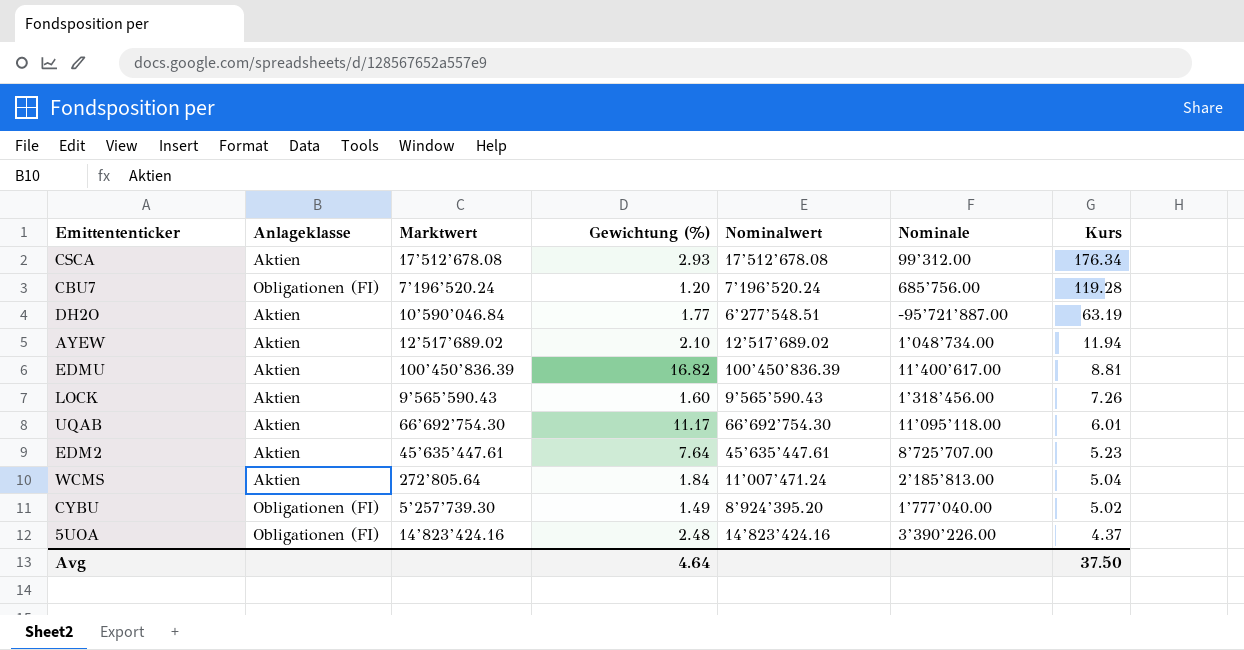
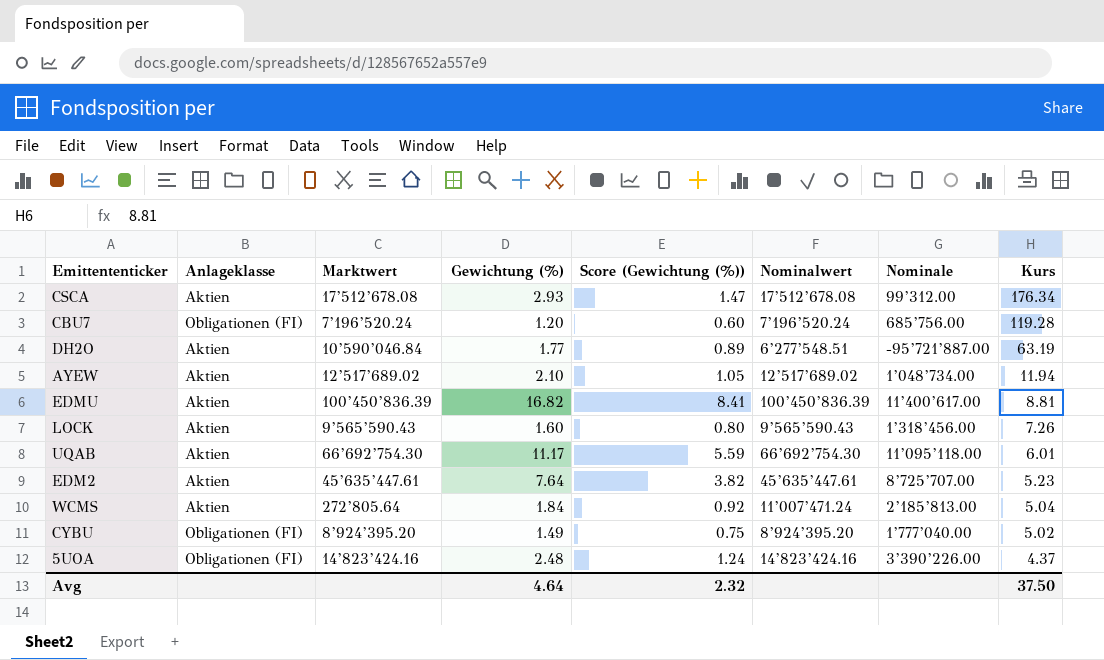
column Score (Gewichtung (%)) | formula: none -> [Gewichtung (%)] * 0.5
CYBU | Marktwert: 5’257’739.30 -> 8’924’395.20

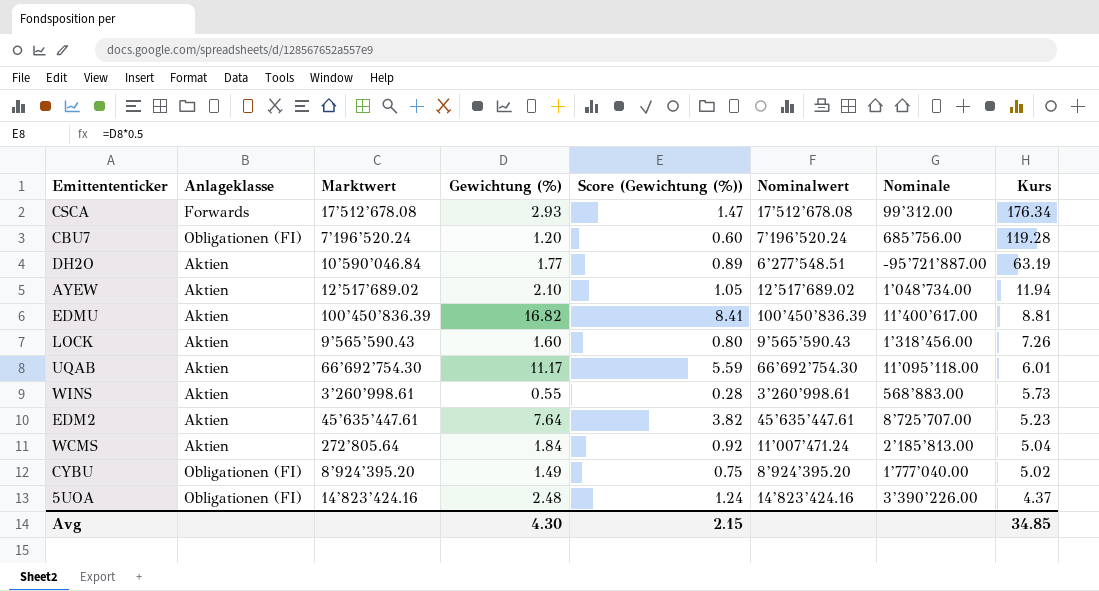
CSCA | Anlageklasse: Aktien -> Forwards
row WINS: none -> Aktien | 3’260’998.61 | 0.55 | 0.28 | 3’260’998.61 | 568’883.00 | 5.73
Avg | Gewichtung (%): 4.64 -> 4.30
Avg | Score (Gewichtung (%)): 2.32 -> 2.15
Avg | Kurs: 37.50 -> 34.85

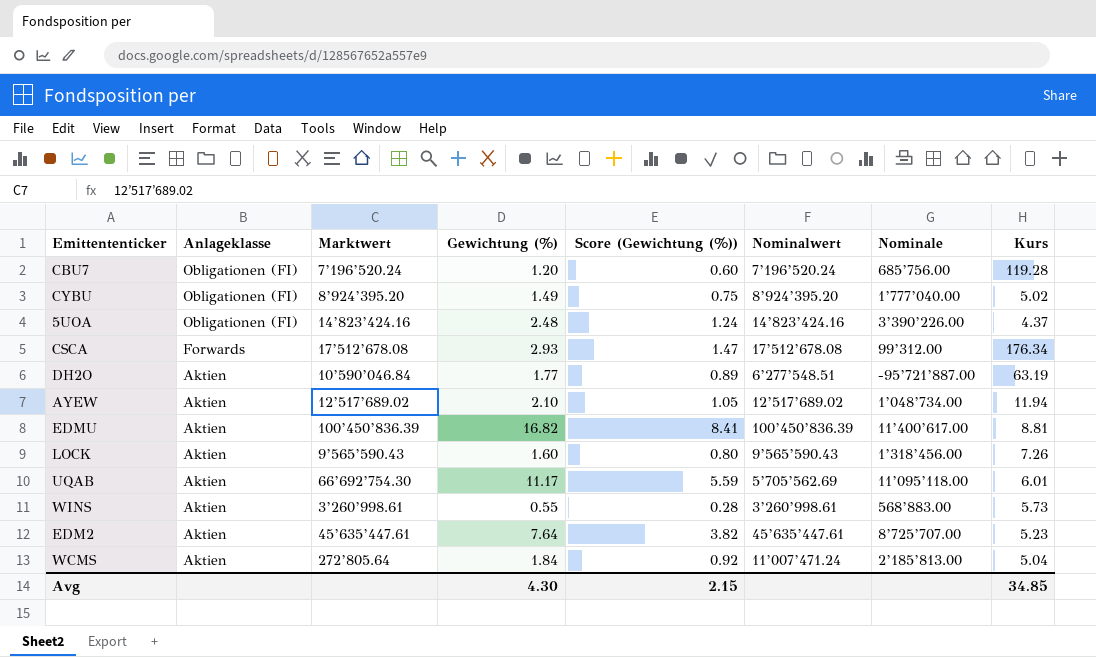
row order: Kurs descending -> Anlageklasse descending
UQAB | Nominalwert: 66’692’754.30 -> 5’705’562.69

